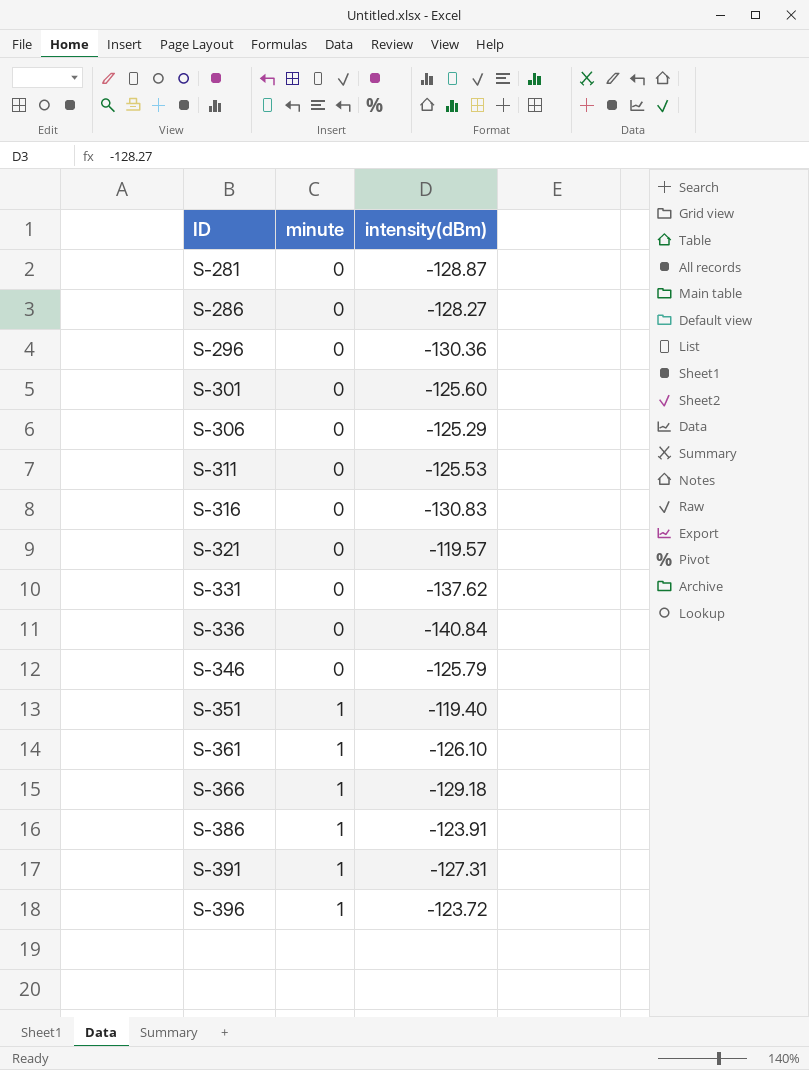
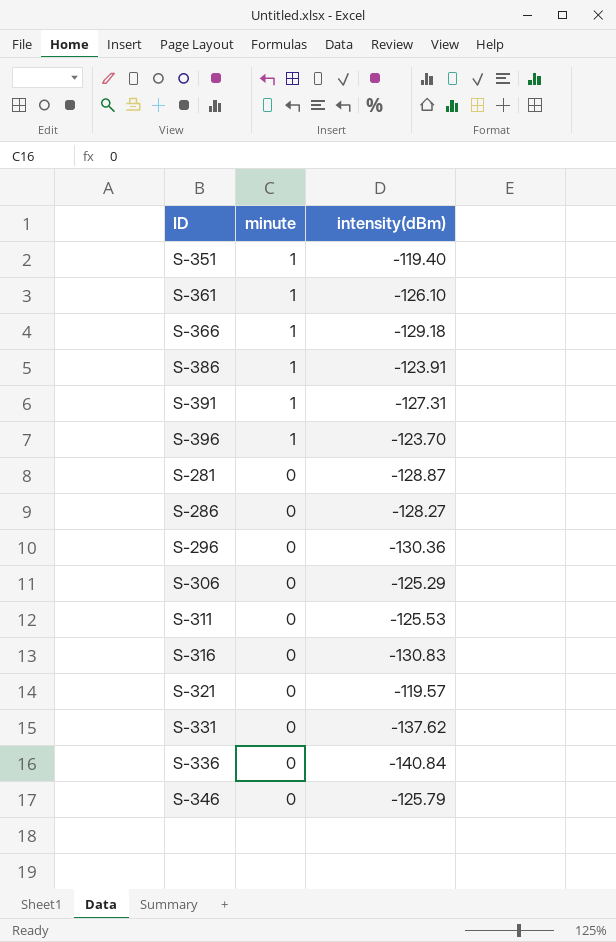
row order: ID ascending -> minute descending
row S-301: 0 | -125.60 -> none
S-396 | intensity(dBm): -123.72 -> -123.70

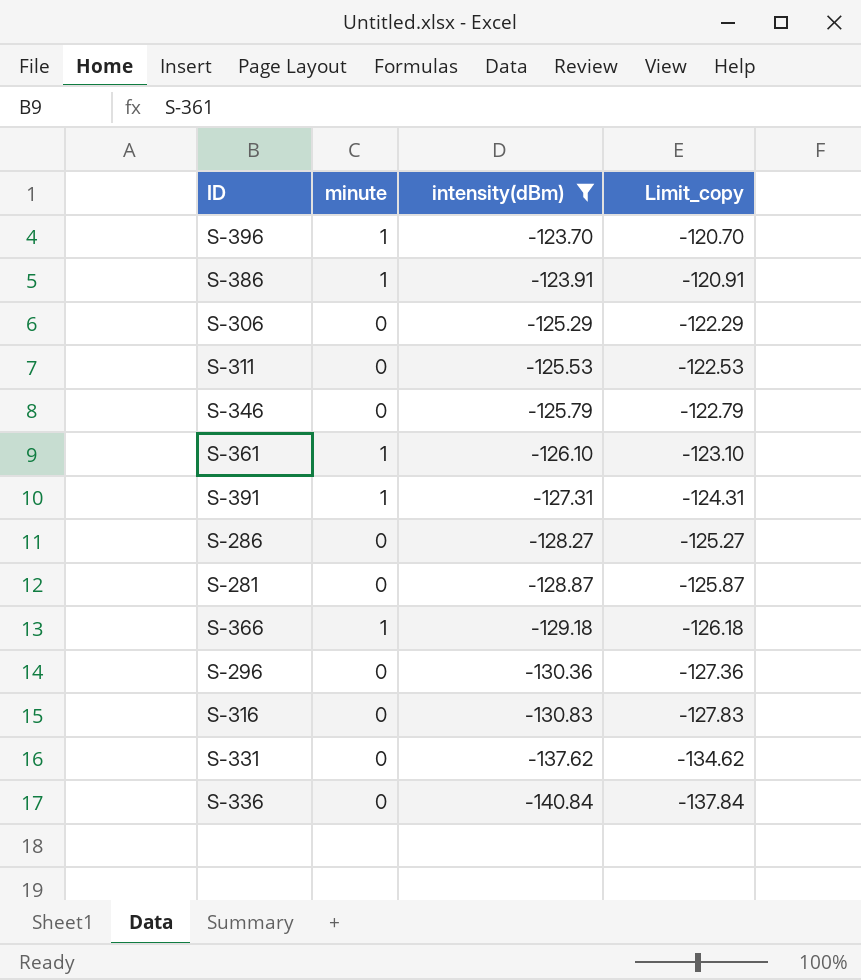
filter: none -> intensity(dBm) <= -123.70
row order: minute descending -> intensity(dBm) descending
column Limit_copy | formula: none -> [intensity(dBm)] + 3

